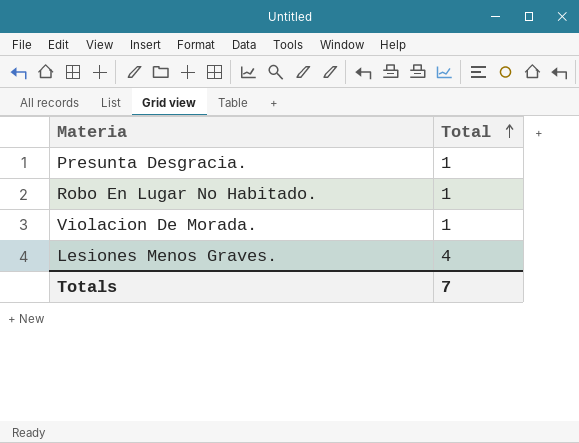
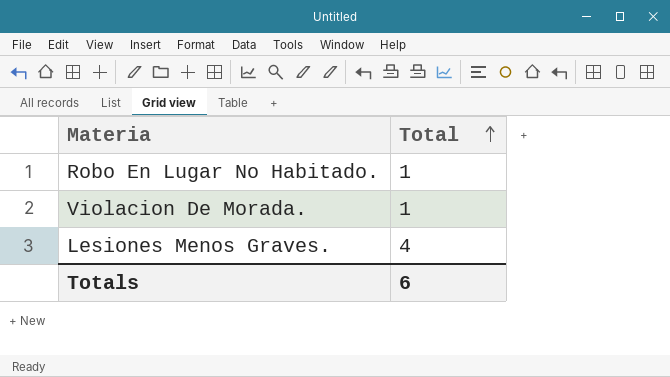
row Presunta Desgracia.: 1 -> none
Totals | Total: 7 -> 6

